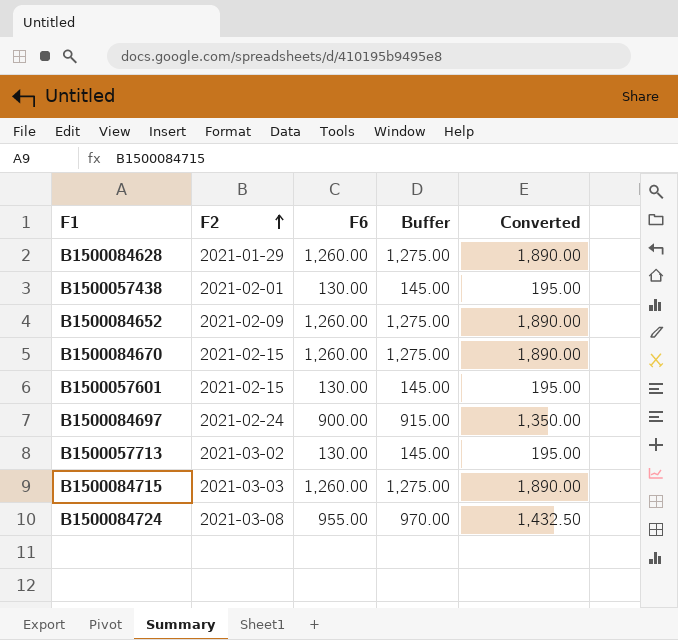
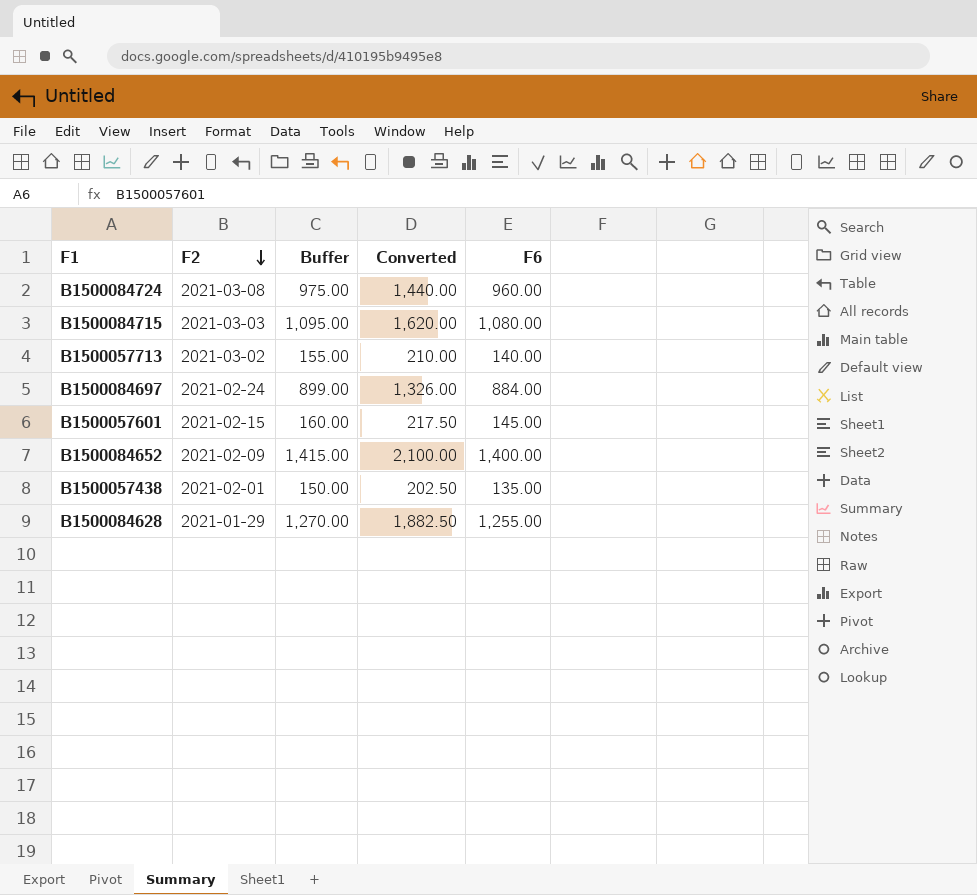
row order: F2 ascending -> F2 descending
column F6 | position: 3 -> 5
row B1500084670: 2021-02-15 | 1,260.00 | 1,275.00 | 1,890.00 -> none
B1500084724 | Buffer: 970.00 -> 975.00
B1500084724 | Converted: 1,432.50 -> 1,440.00
B1500084724 | F6: 955.00 -> 960.00
B1500084715 | Buffer: 1,275.00 -> 1,095.00
B1500084715 | Converted: 1,890.00 -> 1,620.00
B1500084715 | F6: 1,260.00 -> 1,080.00
B1500057713 | Buffer: 145.00 -> 155.00
B1500057713 | Converted: 195.00 -> 210.00
B1500057713 | F6: 130.00 -> 140.00
B1500084697 | Buffer: 915.00 -> 899.00
B1500084697 | Converted: 1,350.00 -> 1,326.00
B1500084697 | F6: 900.00 -> 884.00
B1500057601 | Buffer: 145.00 -> 160.00
B1500057601 | Converted: 195.00 -> 217.50
B1500057601 | F6: 130.00 -> 145.00
B1500084652 | Buffer: 1,275.00 -> 1,415.00
B1500084652 | Converted: 1,890.00 -> 2,100.00
B1500084652 | F6: 1,260.00 -> 1,400.00
B1500057438 | Buffer: 145.00 -> 150.00
B1500057438 | Converted: 195.00 -> 202.50
B1500057438 | F6: 130.00 -> 135.00
B1500084628 | Buffer: 1,275.00 -> 1,270.00
B1500084628 | Converted: 1,890.00 -> 1,882.50
B1500084628 | F6: 1,260.00 -> 1,255.00

